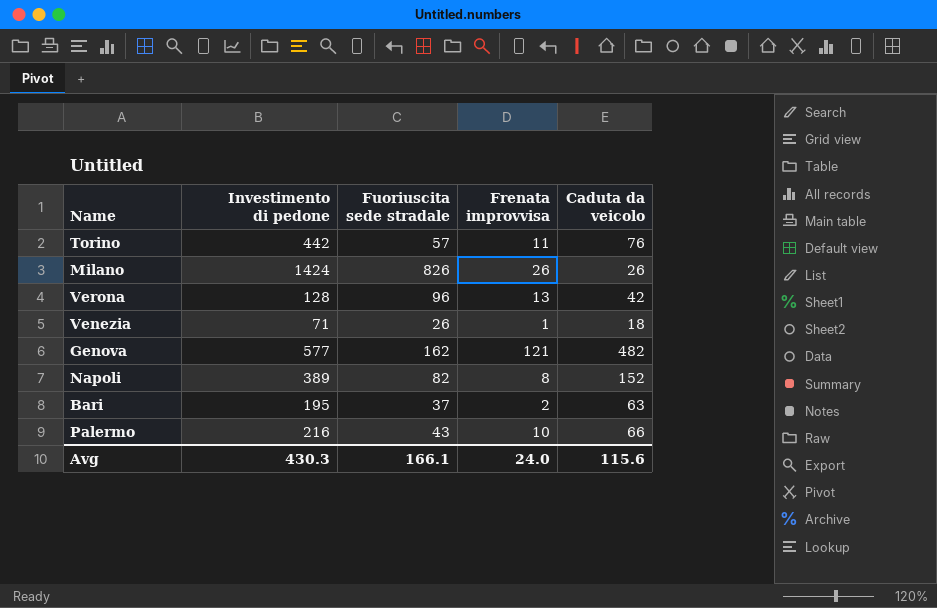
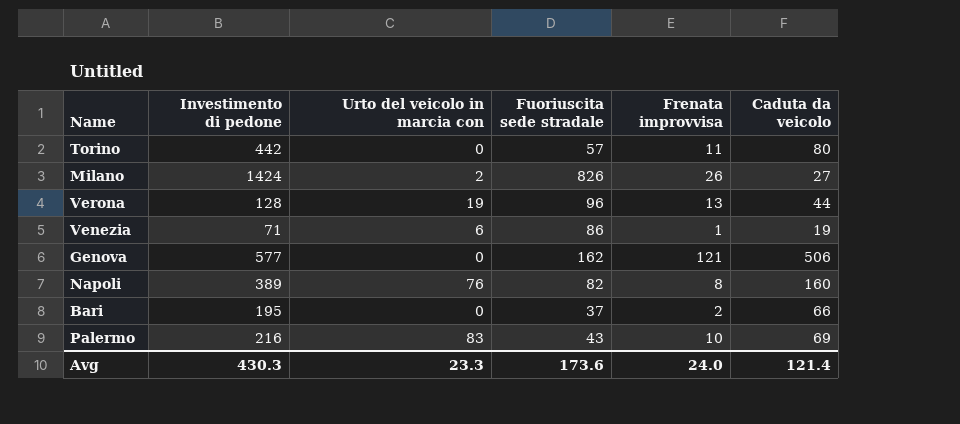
column Urto del veicolo in marcia con | position: none -> 3
Torino | Caduta da veicolo: 76 -> 80
Milano | Caduta da veicolo: 26 -> 27
Verona | Caduta da veicolo: 42 -> 44
Venezia | Fuoriuscita sede stradale: 26 -> 86
Venezia | Caduta da veicolo: 18 -> 19
Genova | Caduta da veicolo: 482 -> 506
Napoli | Caduta da veicolo: 152 -> 160
Bari | Caduta da veicolo: 63 -> 66
Palermo | Caduta da veicolo: 66 -> 69
Avg | Fuoriuscita sede stradale: 166.1 -> 173.6
Avg | Caduta da veicolo: 115.6 -> 121.4

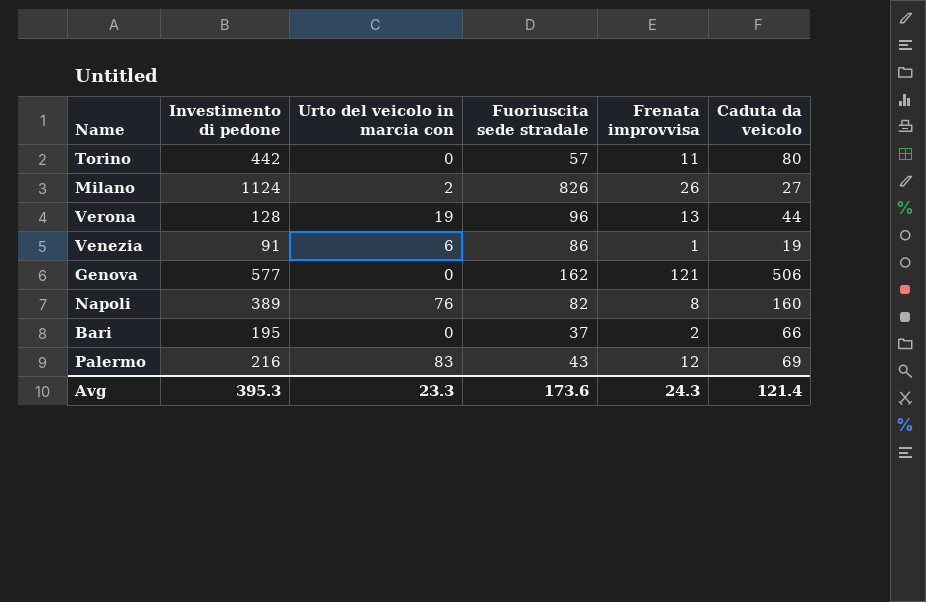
Milano | Investimento di pedone: 1424 -> 1124
Venezia | Investimento di pedone: 71 -> 91
Palermo | Frenata improvvisa: 10 -> 12
Avg | Investimento di pedone: 430.3 -> 395.3
Avg | Frenata improvvisa: 24.0 -> 24.3

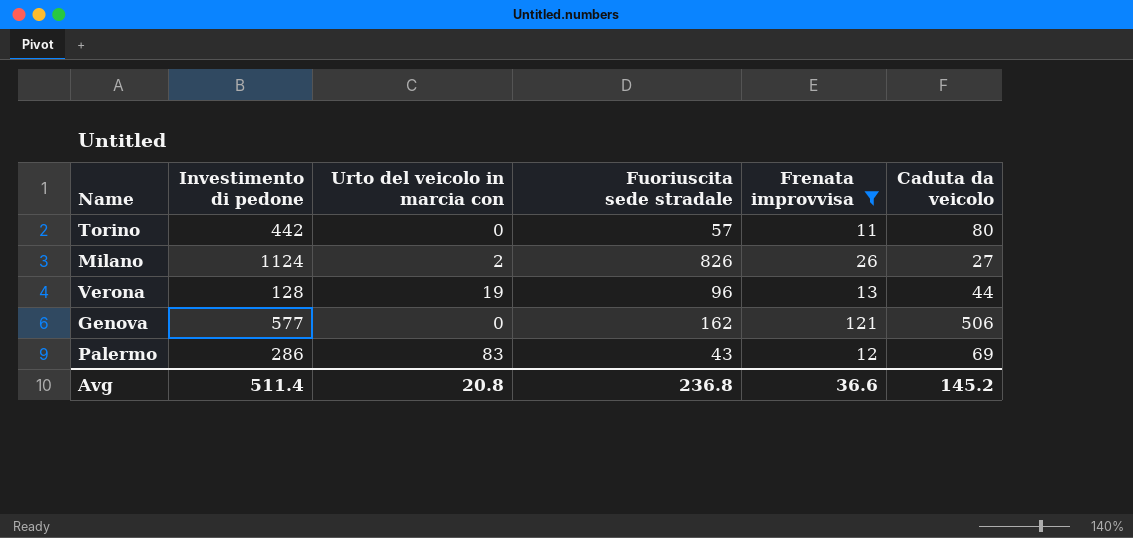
filter: none -> Frenata improvvisa >= 11
Palermo | Investimento di pedone: 216 -> 286
Avg | Investimento di pedone: 395.3 -> 511.4
Avg | Urto del veicolo in marcia con: 23.3 -> 20.8
Avg | Fuoriuscita sede stradale: 173.6 -> 236.8
Avg | Frenata improvvisa: 24.3 -> 36.6
Avg | Caduta da veicolo: 121.4 -> 145.2

